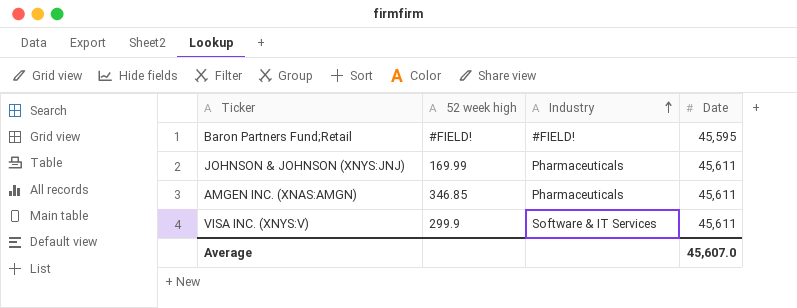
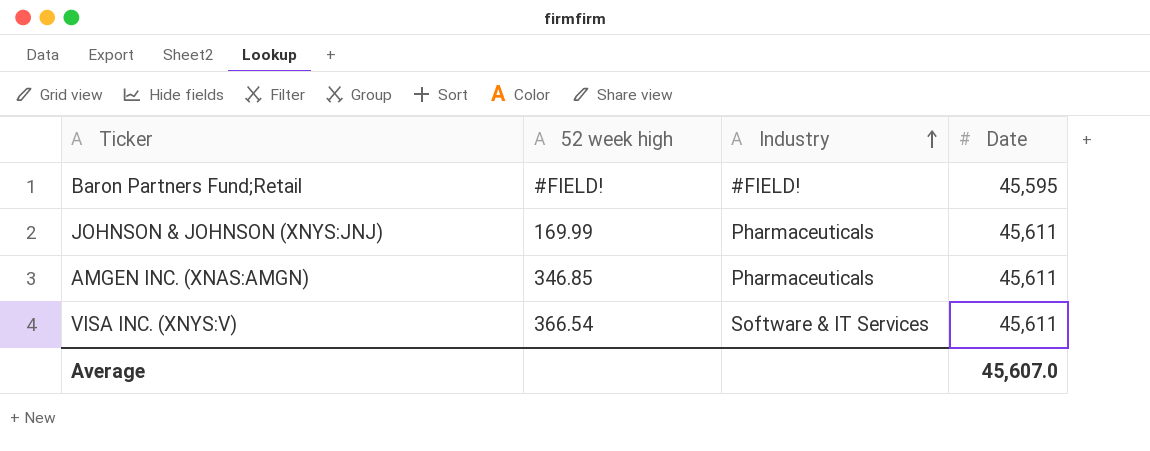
VISA INC. (XNYS:V) | 52 week high: 299.9 -> 366.54

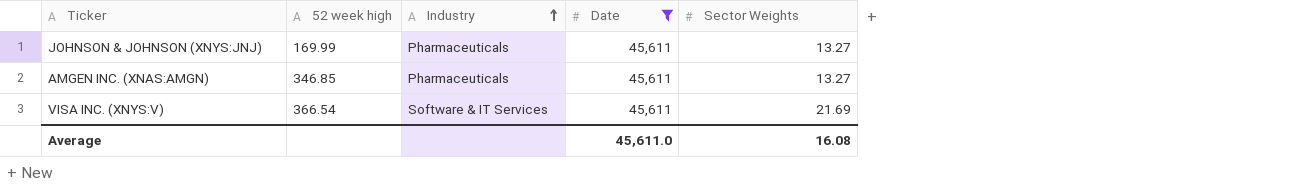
filter: none -> Date = 45,611
column Sector Weights | position: none -> 5
Average | Date: 45,607.0 -> 45,611.0

